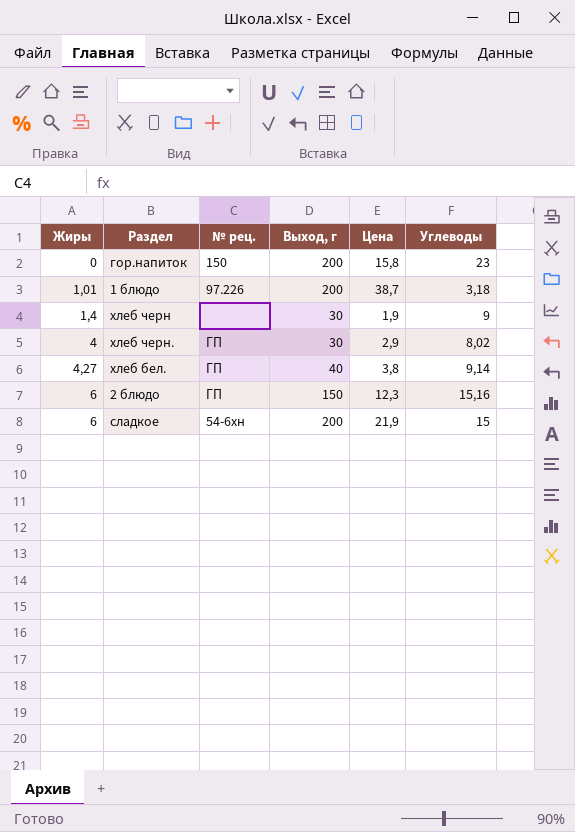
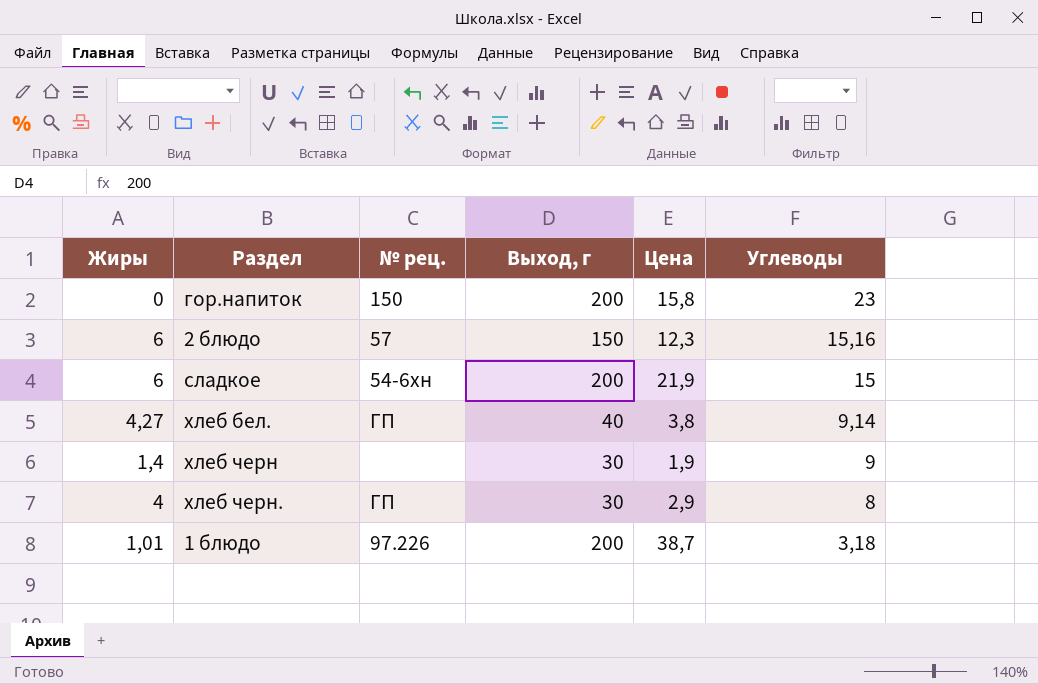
row order: Жиры ascending -> Углеводы descending
2 блюдо | № рец.: ГП -> 57
хлеб черн. | Углеводы: 8,02 -> 8

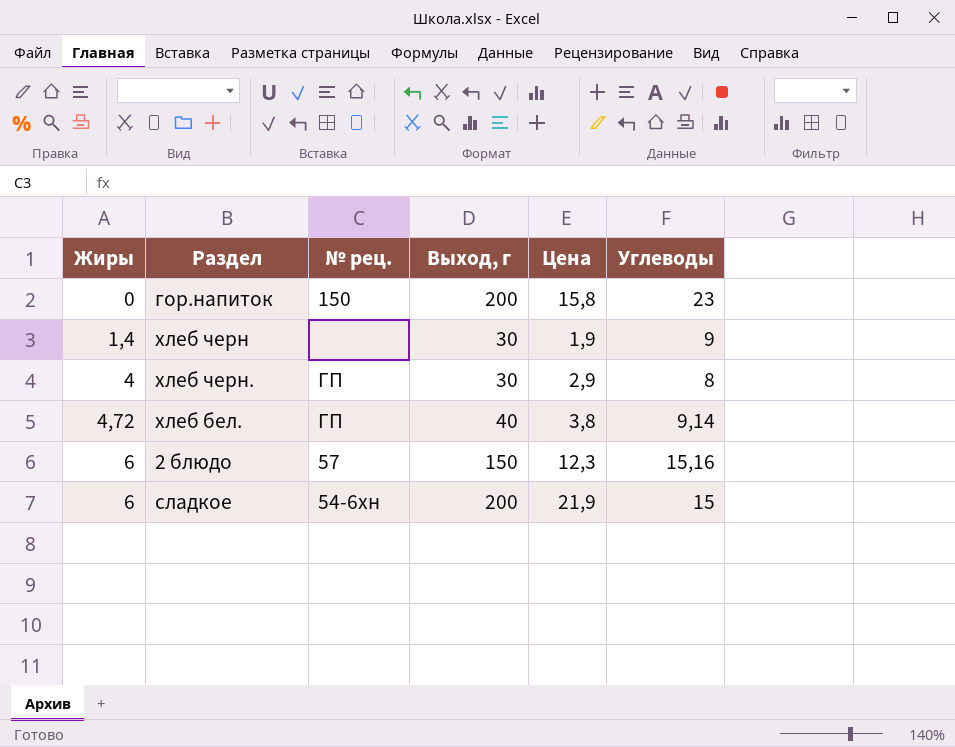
row order: Углеводы descending -> Жиры ascending
row 1 блюдо: 1,01 | 97.226 | 200 | 38,7 | 3,18 -> none
хлеб бел. | Жиры: 4,27 -> 4,72

